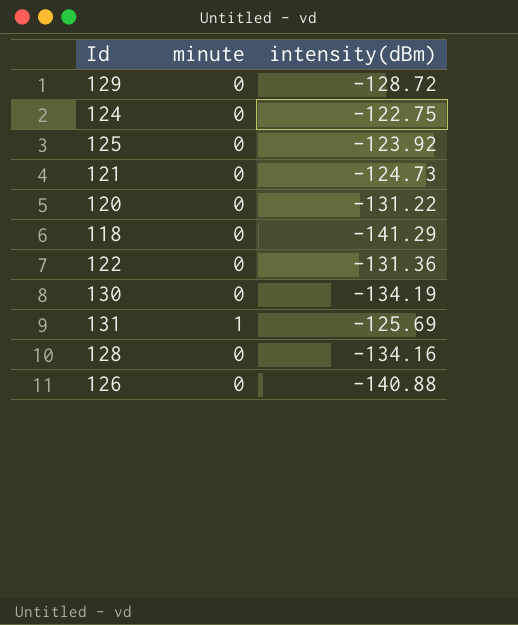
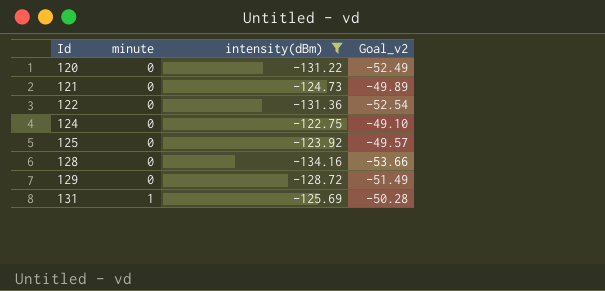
filter: none -> intensity(dBm) >= -134.16
row order: none -> Id ascending
column Goal_v2 | formula: none -> [intensity(dBm)] * 0.4

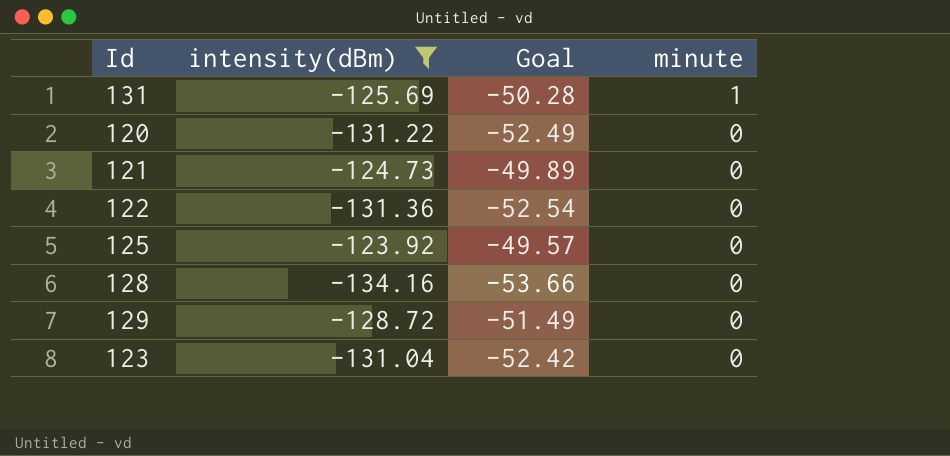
row order: Id ascending -> minute descending
column name: Goal_v2 -> Goal
column minute | position: 2 -> 4
row 124: 0 | -122.75 | -49.10 -> none
row 123: none -> -131.04 | -52.42 | 0

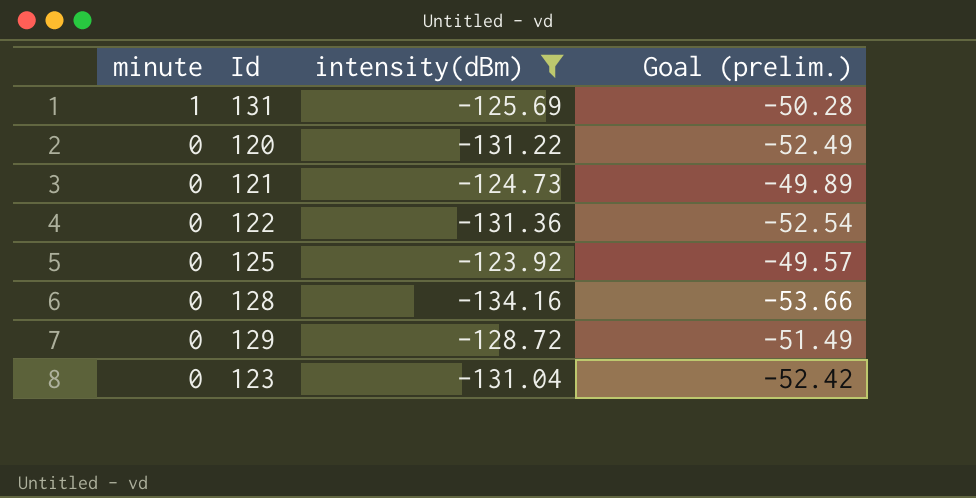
column minute | position: 4 -> 1
column name: Goal -> Goal (prelim.)

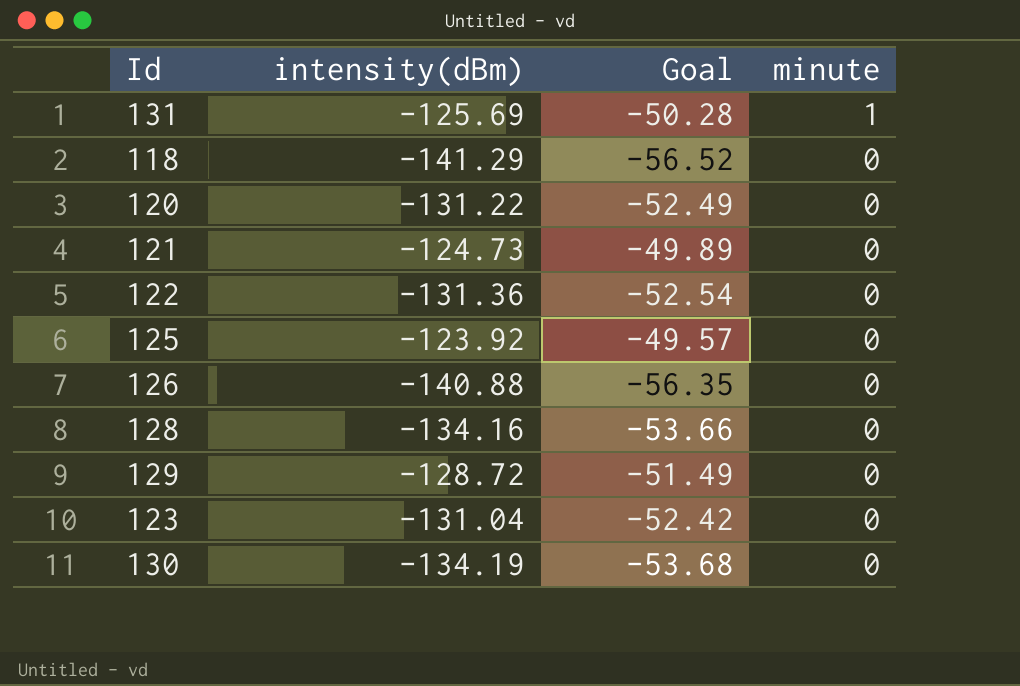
filter: intensity(dBm) >= -134.16 -> none
column name: Goal (prelim.) -> Goal
column minute | position: 1 -> 4

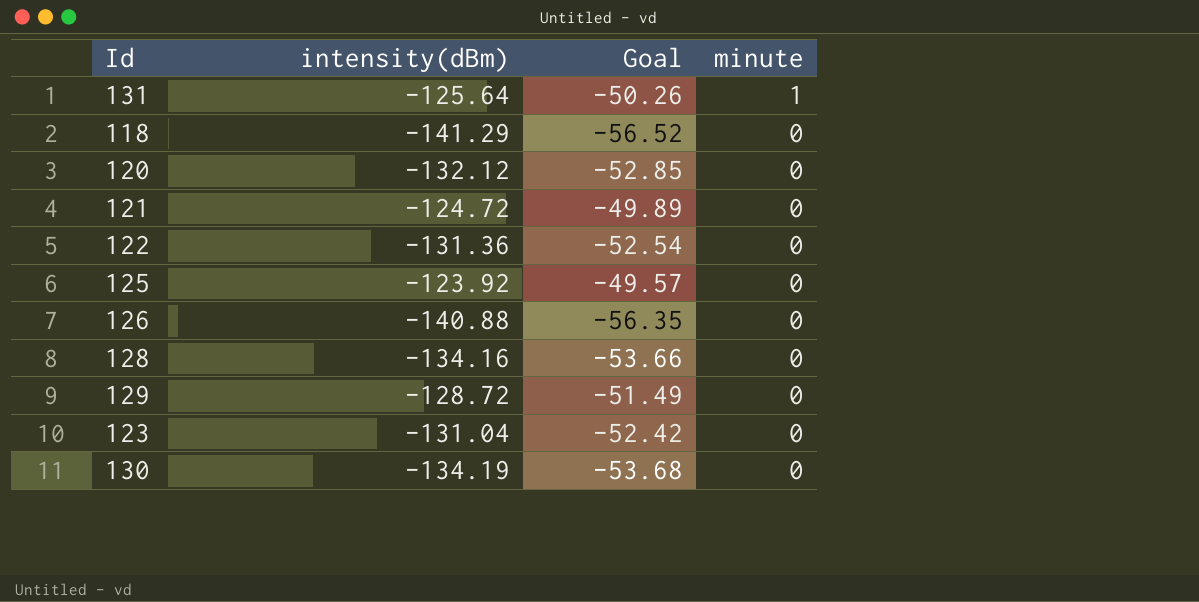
131 | intensity(dBm): -125.69 -> -125.64
131 | Goal: -50.28 -> -50.26
120 | intensity(dBm): -131.22 -> -132.12
120 | Goal: -52.49 -> -52.85
121 | intensity(dBm): -124.73 -> -124.72

